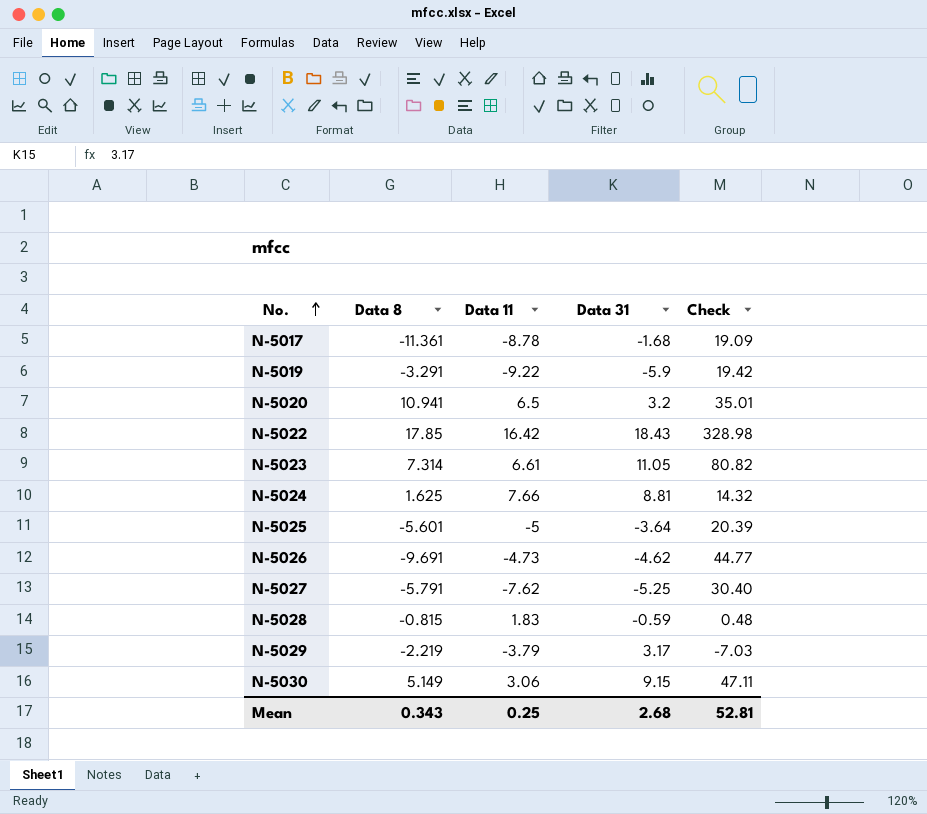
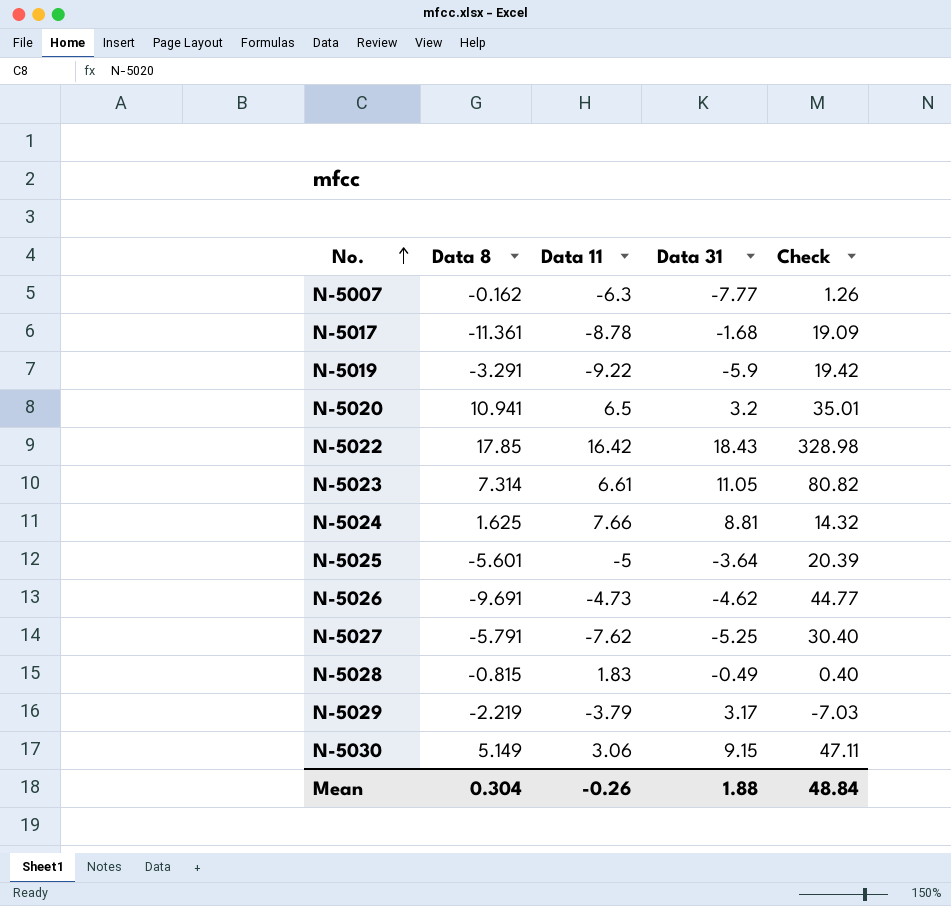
row N-5007: none -> -0.162 | -6.3 | -7.77 | 1.26
N-5028 | Data 31: -0.59 -> -0.49
N-5028 | Check: 0.48 -> 0.40
Mean | Data 8: 0.343 -> 0.304
Mean | Data 11: 0.25 -> -0.26
Mean | Data 31: 2.68 -> 1.88
Mean | Check: 52.81 -> 48.84

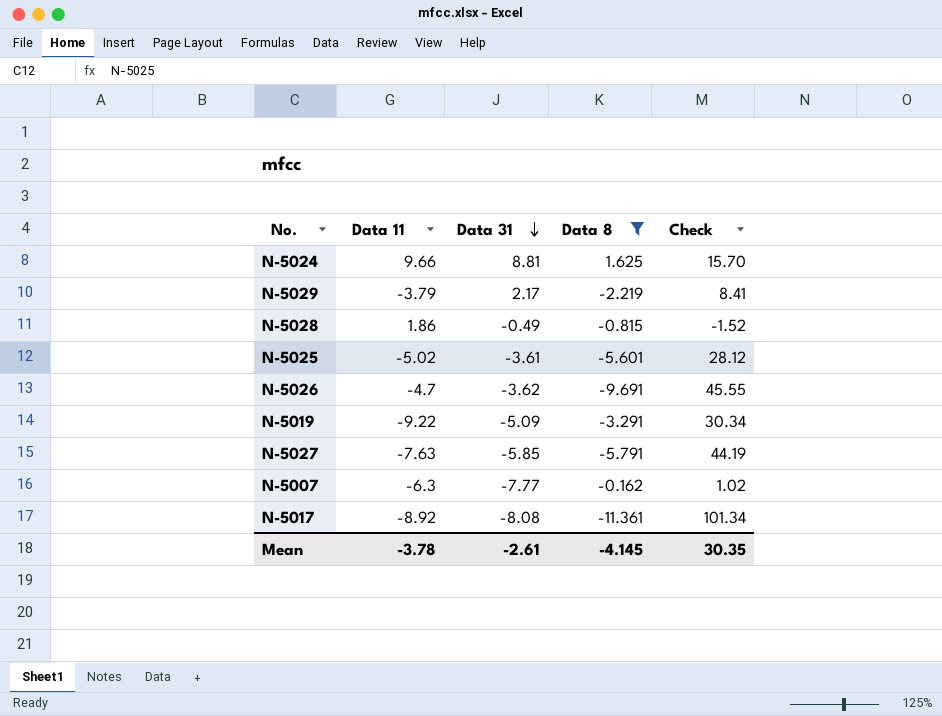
filter: none -> Data 8 <= 1.625
row order: No. ascending -> Data 31 descending
column Data 8 | position: 2 -> 4
column Check | formula: [Data 8] * [Data 31] -> [Data 11] * [Data 8]
N-5024 | Data 11: 7.66 -> 9.66
N-5029 | Data 31: 3.17 -> 2.17
N-5028 | Data 11: 1.83 -> 1.86
N-5025 | Data 11: -5 -> -5.02
N-5025 | Data 31: -3.64 -> -3.61
N-5026 | Data 11: -4.73 -> -4.7
N-5026 | Data 31: -4.62 -> -3.62
N-5019 | Data 31: -5.9 -> -5.09
N-5027 | Data 11: -7.62 -> -7.63
N-5027 | Data 31: -5.25 -> -5.85
N-5017 | Data 11: -8.78 -> -8.92
N-5017 | Data 31: -1.68 -> -8.08
Mean | Data 11: -0.26 -> -3.78
Mean | Data 31: 1.88 -> -2.61
Mean | Data 8: 0.304 -> -4.145
Mean | Check: 48.84 -> 30.35

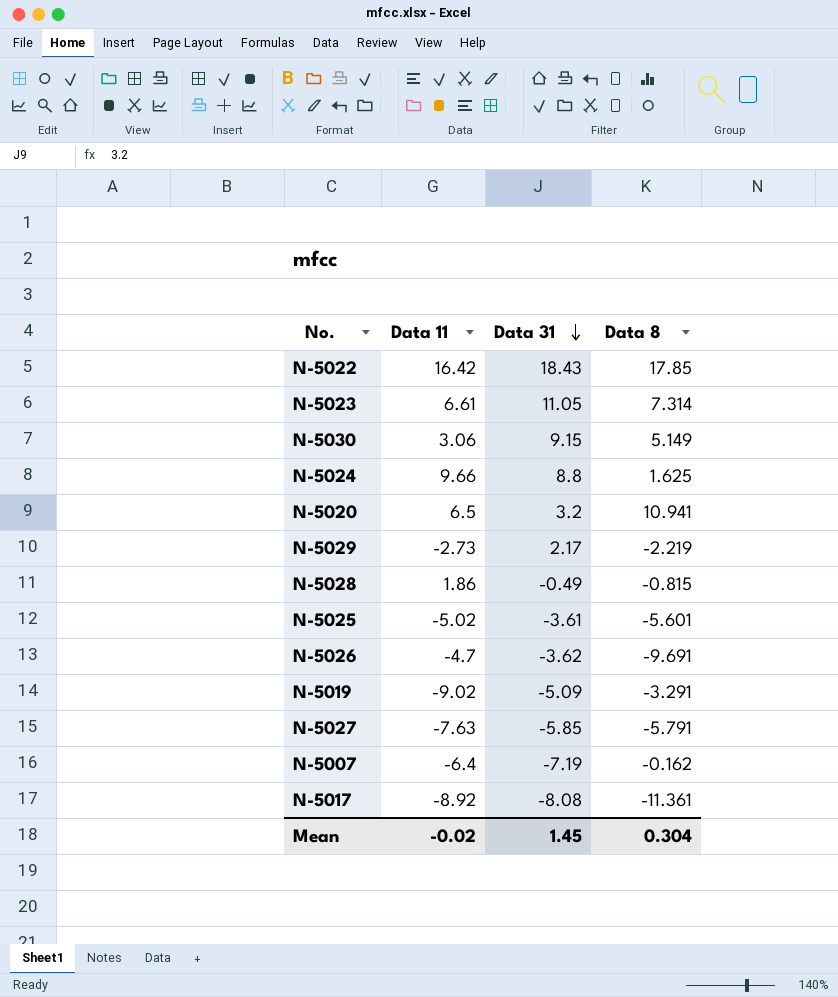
filter: Data 8 <= 1.625 -> none
column Check | formula: [Data 11] * [Data 8] -> none
N-5024 | Data 31: 8.81 -> 8.8
N-5029 | Data 11: -3.79 -> -2.73
N-5019 | Data 11: -9.22 -> -9.02
N-5007 | Data 11: -6.3 -> -6.4
N-5007 | Data 31: -7.77 -> -7.19
Mean | Data 11: -3.78 -> -0.02
Mean | Data 31: -2.61 -> 1.45
Mean | Data 8: -4.145 -> 0.304

